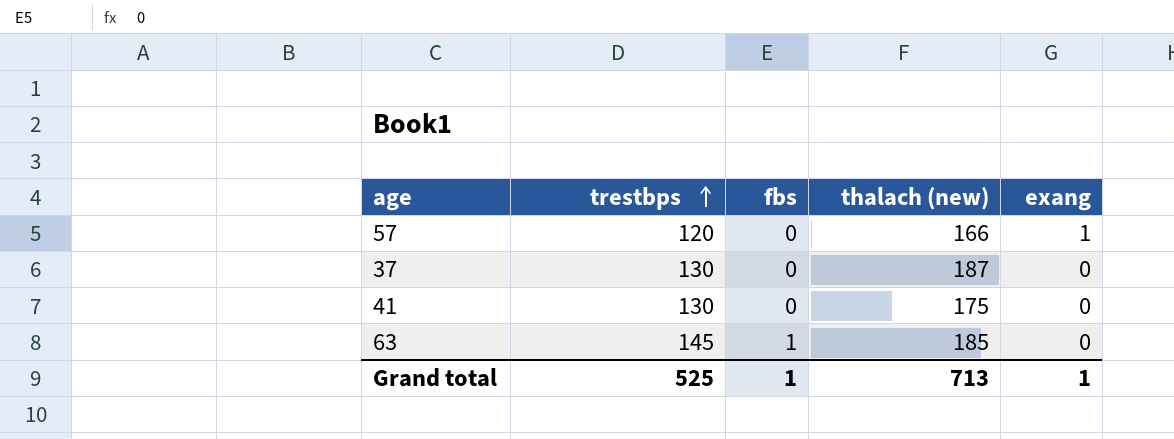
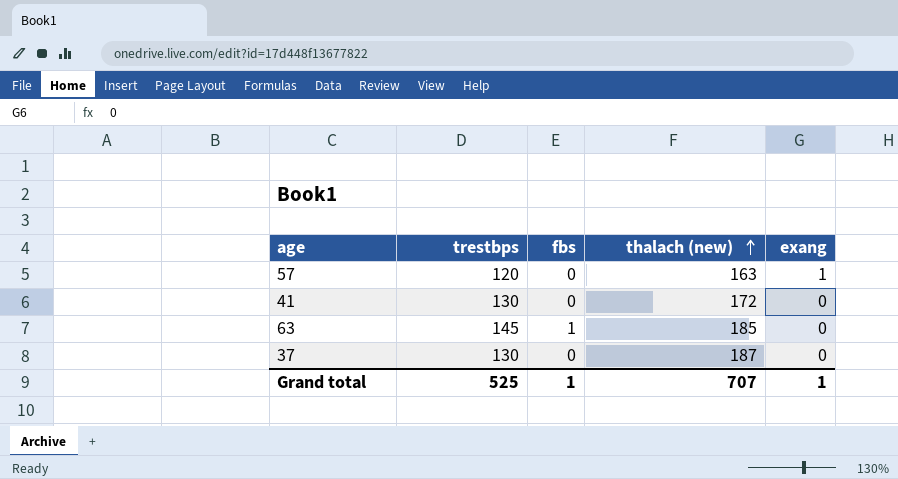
row order: trestbps ascending -> thalach (new) ascending
57 | thalach (new): 166 -> 163
41 | thalach (new): 175 -> 172
Grand total | thalach (new): 713 -> 707

